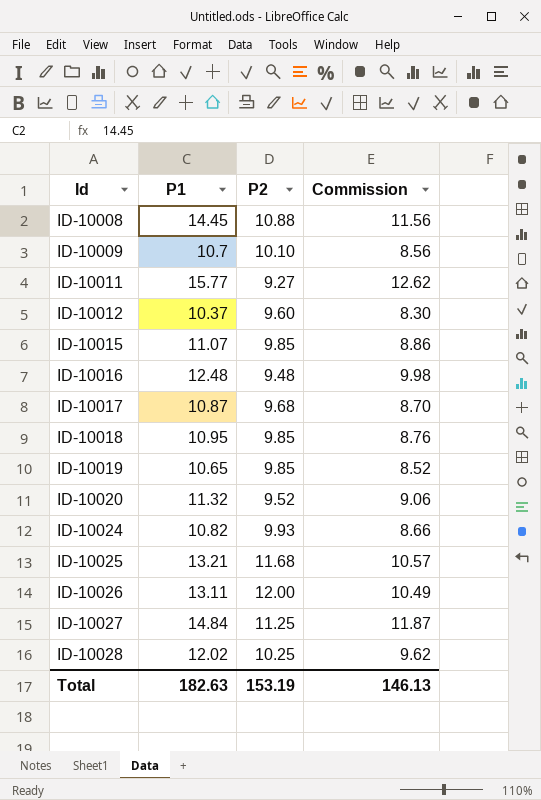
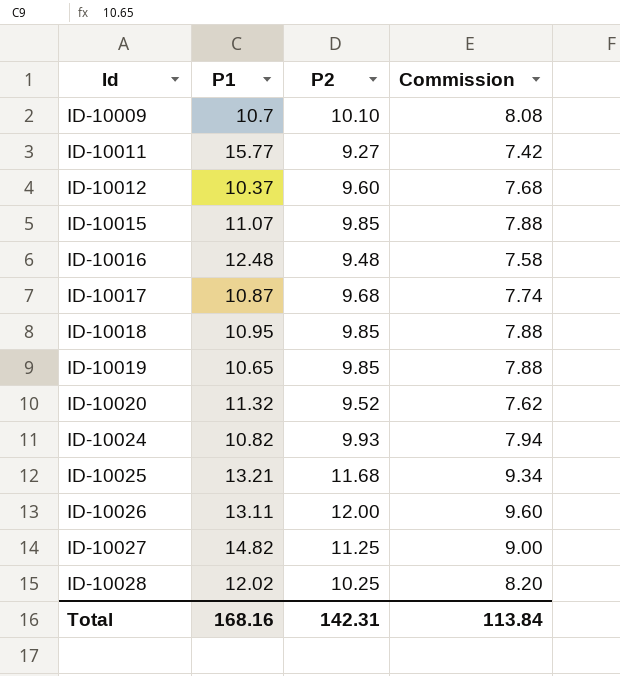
column Commission | formula: [P1] * 0.8 -> [P2] * 0.8
row ID-10008: 14.45 | 10.88 | 11.56 -> none
ID-10027 | P1: 14.84 -> 14.82
Total | P1: 182.63 -> 168.16
Total | P2: 153.19 -> 142.31
Total | Commission: 146.13 -> 113.84

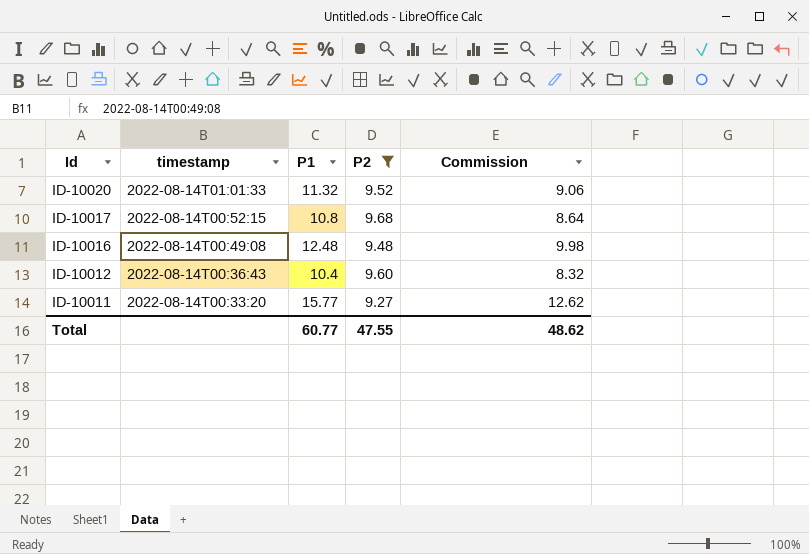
filter: none -> P2 <= 9.68
row order: Id ascending -> Id descending
column timestamp | position: none -> 2
column Commission | formula: [P2] * 0.8 -> [P1] * 0.8
ID-10017 | P1: 10.87 -> 10.8
ID-10012 | P1: 10.37 -> 10.4
Total | P1: 168.16 -> 60.77
Total | P2: 142.31 -> 47.55
Total | Commission: 113.84 -> 48.62

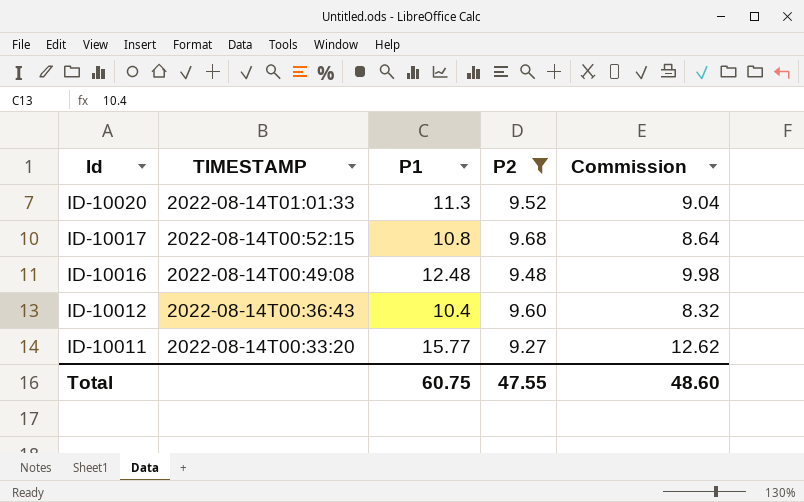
column name: timestamp -> TIMESTAMP
ID-10020 | P1: 11.32 -> 11.3
ID-10020 | Commission: 9.06 -> 9.04
Total | P1: 60.77 -> 60.75
Total | Commission: 48.62 -> 48.60

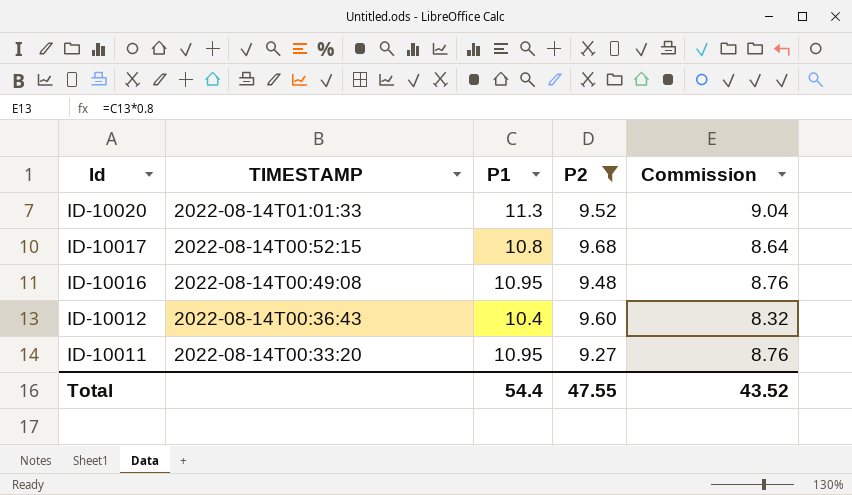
ID-10016 | P1: 12.48 -> 10.95
ID-10016 | Commission: 9.98 -> 8.76
ID-10011 | P1: 15.77 -> 10.95
ID-10011 | Commission: 12.62 -> 8.76
Total | P1: 60.75 -> 54.4
Total | Commission: 48.60 -> 43.52

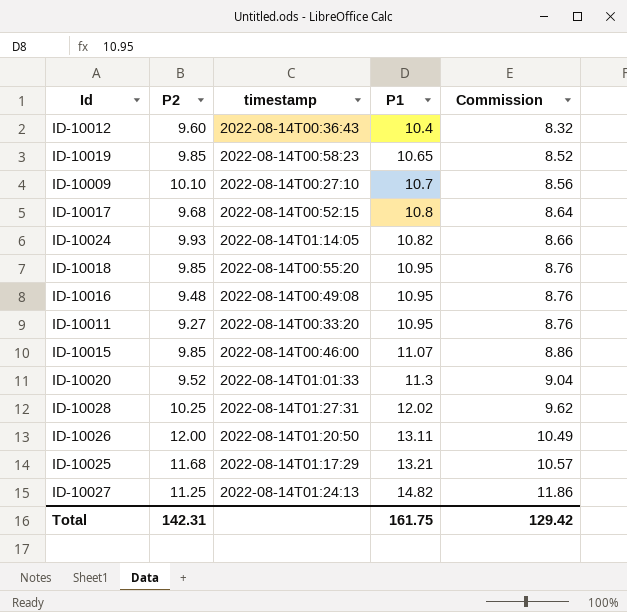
filter: P2 <= 9.68 -> none
row order: Id descending -> P1 ascending
column P2 | position: 4 -> 2
column name: TIMESTAMP -> timestamp
Total | P2: 47.55 -> 142.31
Total | P1: 54.4 -> 161.75
Total | Commission: 43.52 -> 129.42

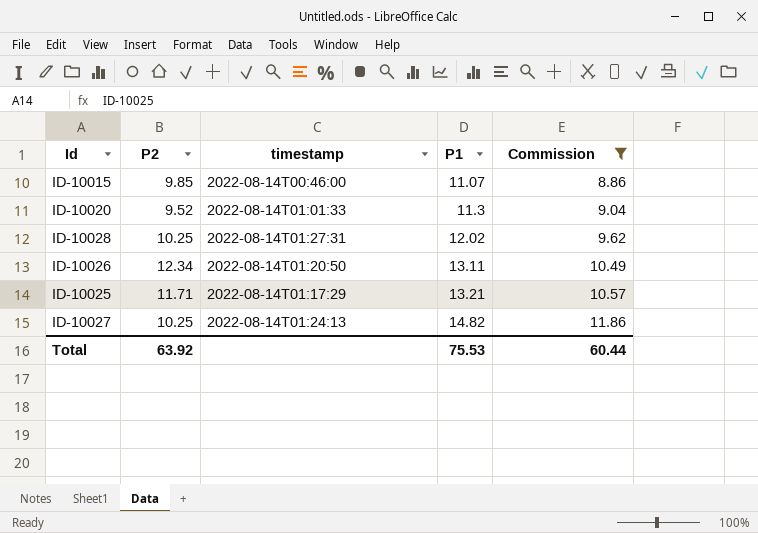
filter: none -> Commission >= 8.86
ID-10026 | P2: 12.00 -> 12.34
ID-10025 | P2: 11.68 -> 11.71
ID-10027 | P2: 11.25 -> 10.25
Total | P2: 142.31 -> 63.92
Total | P1: 161.75 -> 75.53
Total | Commission: 129.42 -> 60.44

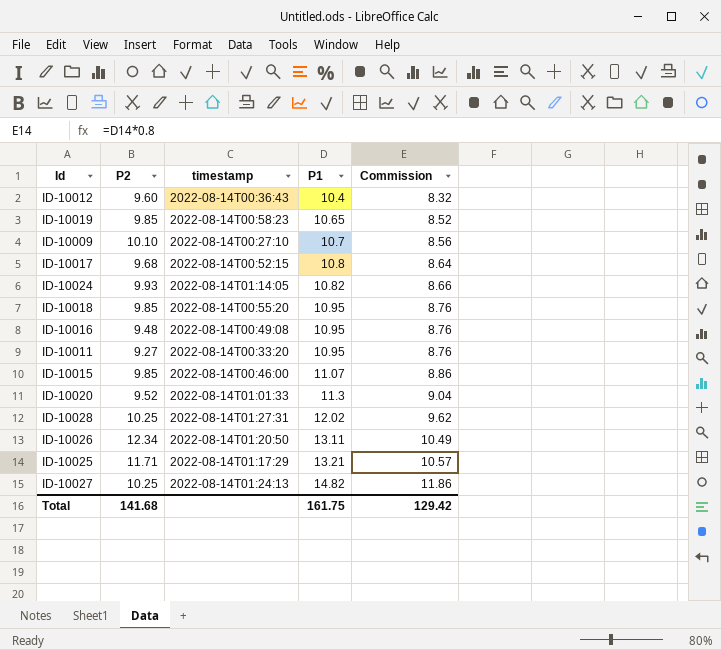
filter: Commission >= 8.86 -> none
Total | P2: 63.92 -> 141.68
Total | P1: 75.53 -> 161.75
Total | Commission: 60.44 -> 129.42

